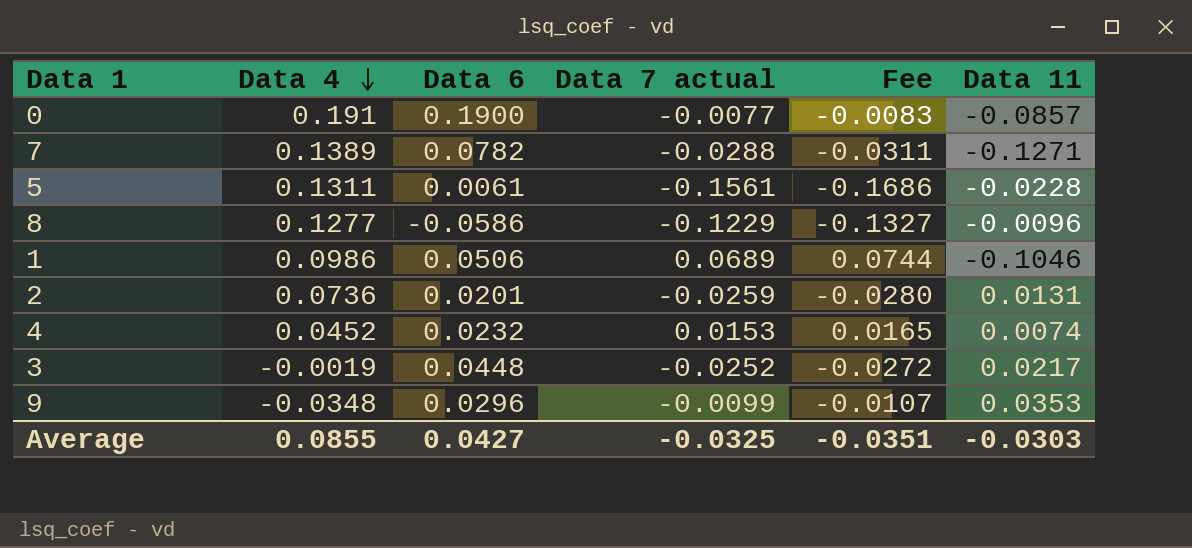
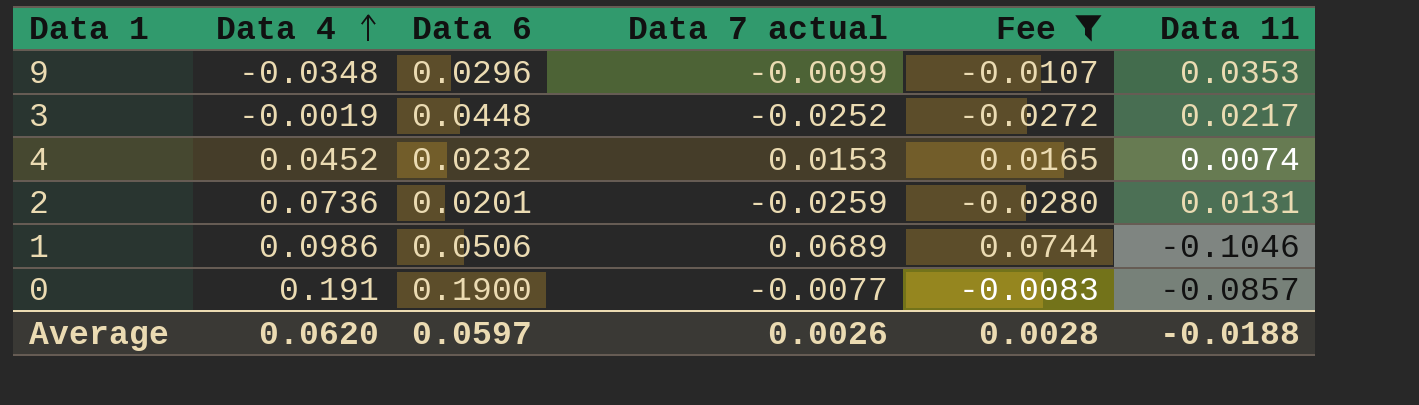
filter: none -> Fee >= -0.0280
row order: Data 4 descending -> Data 4 ascending
Average | Data 4: 0.0855 -> 0.0620
Average | Data 6: 0.0427 -> 0.0597
Average | Data 7 actual: -0.0325 -> 0.0026
Average | Fee: -0.0351 -> 0.0028
Average | Data 11: -0.0303 -> -0.0188

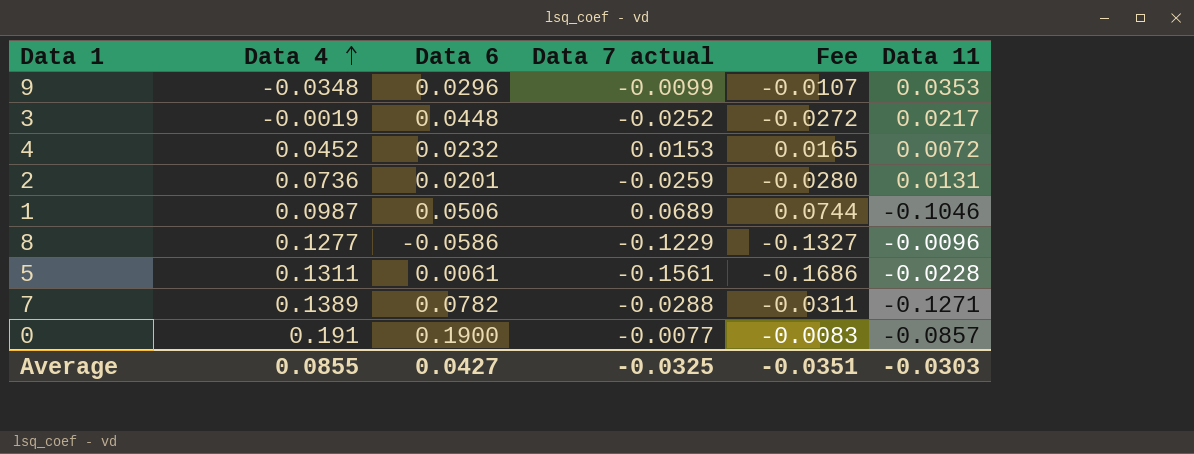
filter: Fee >= -0.0280 -> none
4 | Data 11: 0.0074 -> 0.0072
1 | Data 4: 0.0986 -> 0.0987
Average | Data 4: 0.0620 -> 0.0855
Average | Data 6: 0.0597 -> 0.0427
Average | Data 7 actual: 0.0026 -> -0.0325
Average | Fee: 0.0028 -> -0.0351
Average | Data 11: -0.0188 -> -0.0303

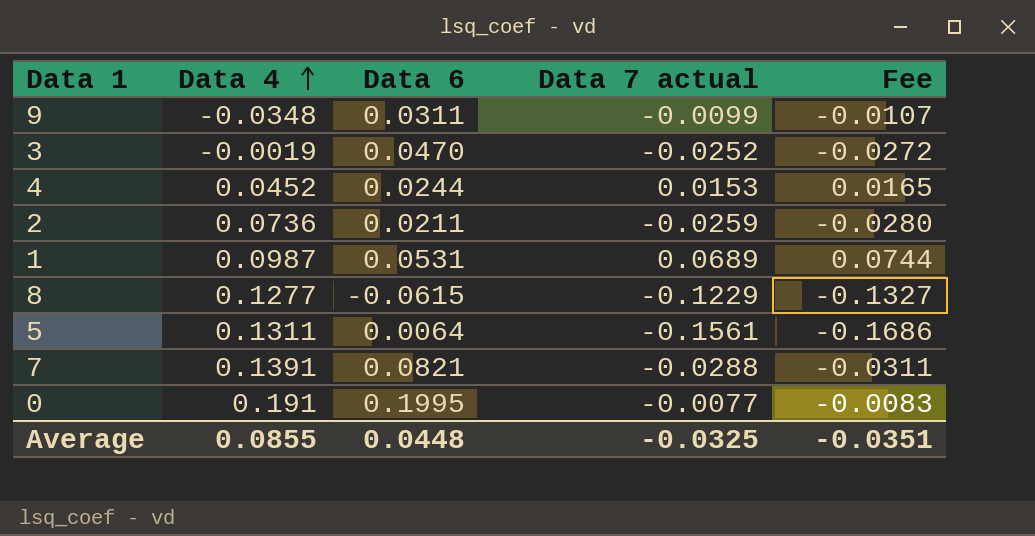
column Data 11 | position: 6 -> none
9 | Data 6: 0.0296 -> 0.0311
3 | Data 6: 0.0448 -> 0.0470
4 | Data 6: 0.0232 -> 0.0244
2 | Data 6: 0.0201 -> 0.0211
1 | Data 6: 0.0506 -> 0.0531
8 | Data 6: -0.0586 -> -0.0615
5 | Data 6: 0.0061 -> 0.0064
7 | Data 4: 0.1389 -> 0.1391
7 | Data 6: 0.0782 -> 0.0821
0 | Data 6: 0.1900 -> 0.1995
Average | Data 6: 0.0427 -> 0.0448

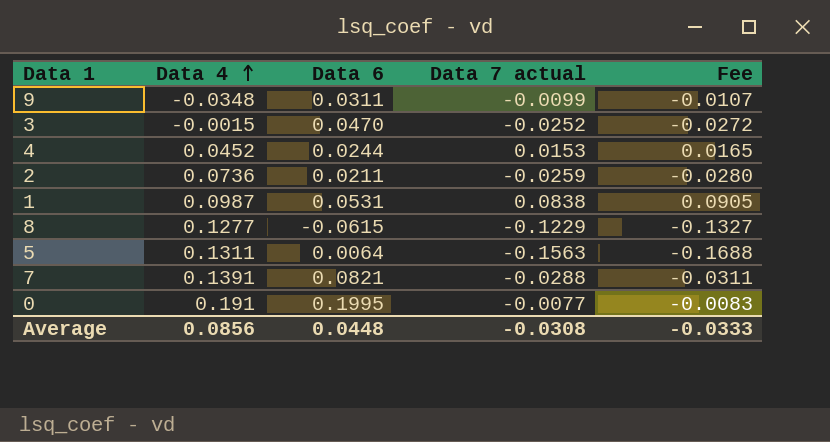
3 | Data 4: -0.0019 -> -0.0015
1 | Data 7 actual: 0.0689 -> 0.0838
1 | Fee: 0.0744 -> 0.0905
5 | Data 7 actual: -0.1561 -> -0.1563
5 | Fee: -0.1686 -> -0.1688
Average | Data 4: 0.0855 -> 0.0856
Average | Data 7 actual: -0.0325 -> -0.0308
Average | Fee: -0.0351 -> -0.0333

